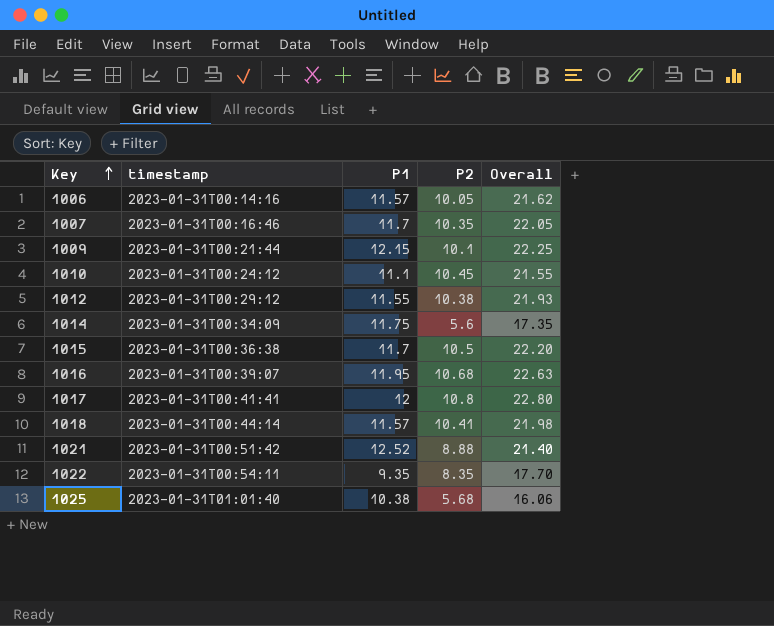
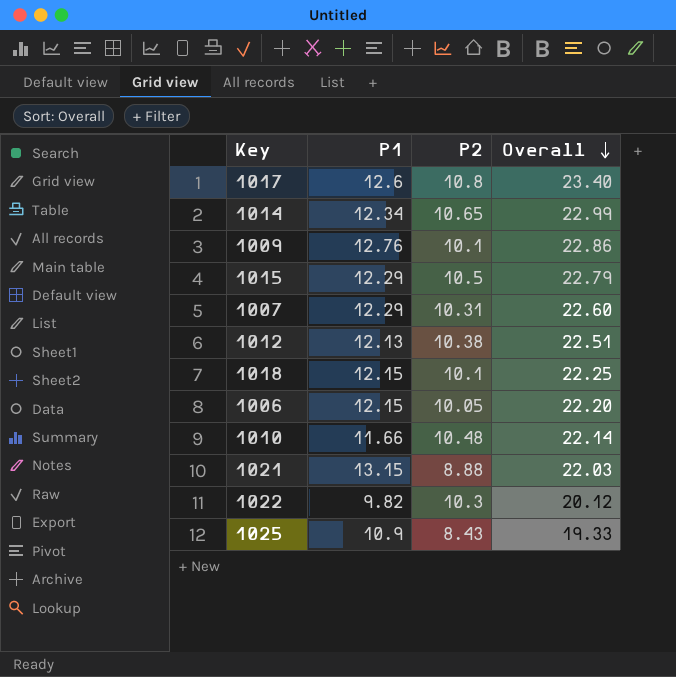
row order: Key ascending -> Overall descending
column timestamp | position: 2 -> none
row 1016: 2023-01-31T00:39:07 | 11.95 | 10.68 | 22.63 -> none
1017 | P1: 12 -> 12.6
1017 | Overall: 22.80 -> 23.40
1014 | P1: 11.75 -> 12.34
1014 | P2: 5.6 -> 10.65
1014 | Overall: 17.35 -> 22.99
1009 | P1: 12.15 -> 12.76
1009 | Overall: 22.25 -> 22.86
1015 | P1: 11.7 -> 12.29
1015 | Overall: 22.20 -> 22.79
1007 | P1: 11.7 -> 12.29
1007 | P2: 10.35 -> 10.31
1007 | Overall: 22.05 -> 22.60
1012 | P1: 11.55 -> 12.13
1012 | Overall: 21.93 -> 22.51
1018 | P1: 11.57 -> 12.15
1018 | P2: 10.41 -> 10.1
1018 | Overall: 21.98 -> 22.25
1006 | P1: 11.57 -> 12.15
1006 | Overall: 21.62 -> 22.20
1010 | P1: 11.1 -> 11.66
1010 | P2: 10.45 -> 10.48
1010 | Overall: 21.55 -> 22.14
1021 | P1: 12.52 -> 13.15
1021 | Overall: 21.40 -> 22.03
1022 | P1: 9.35 -> 9.82
1022 | P2: 8.35 -> 10.3
1022 | Overall: 17.70 -> 20.12
1025 | P1: 10.38 -> 10.9
1025 | P2: 5.68 -> 8.43
1025 | Overall: 16.06 -> 19.33

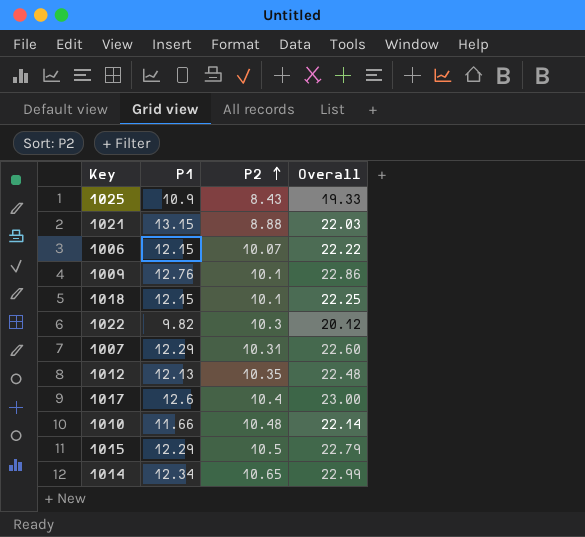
row order: Overall descending -> P2 ascending
1006 | P2: 10.05 -> 10.07
1006 | Overall: 22.20 -> 22.22
1012 | P2: 10.38 -> 10.35
1012 | Overall: 22.51 -> 22.48
1017 | P2: 10.8 -> 10.4
1017 | Overall: 23.40 -> 23.00

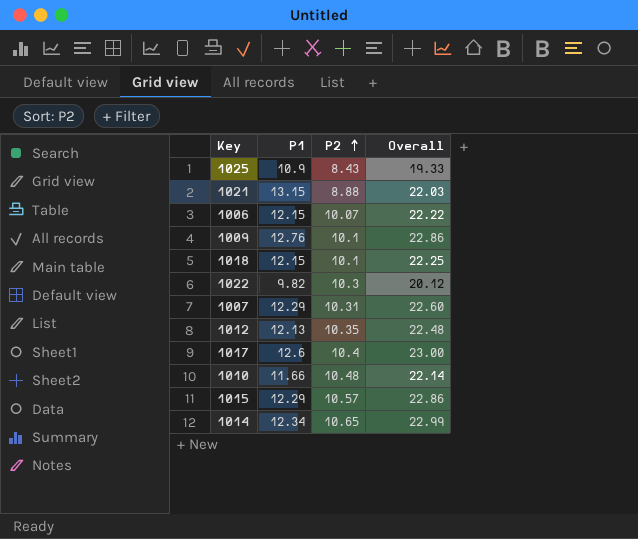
1015 | P2: 10.5 -> 10.57
1015 | Overall: 22.79 -> 22.86

